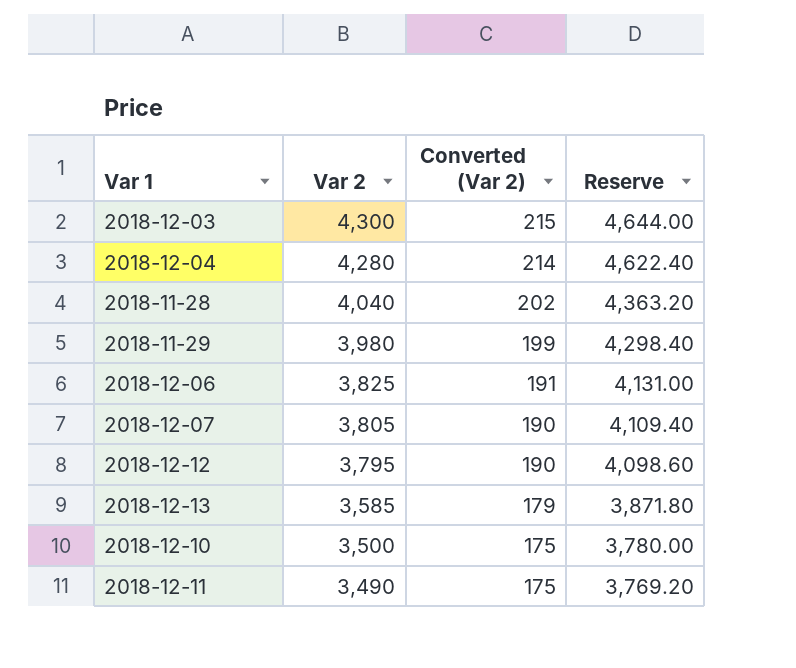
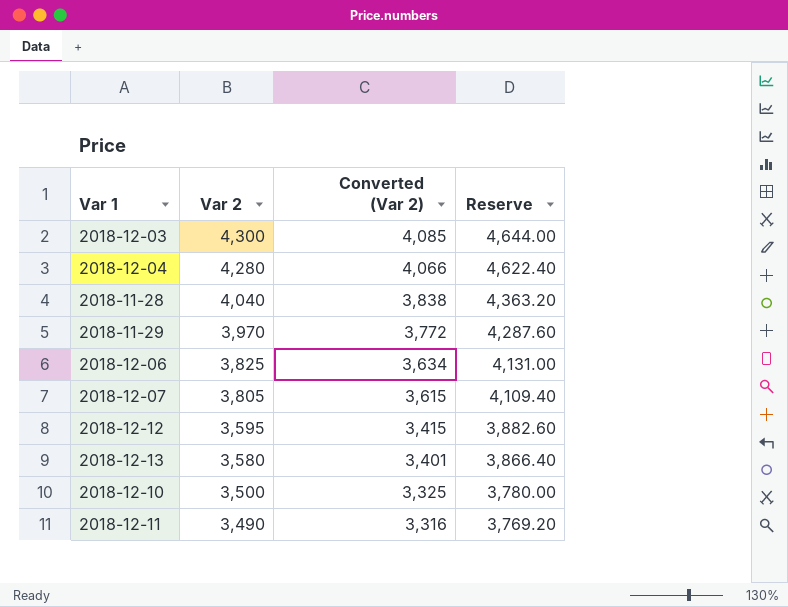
column Converted (Var 2) | formula: [Var 2] * 0.05 -> [Var 2] * 0.95
2018-11-29 | Var 2: 3,980 -> 3,970
2018-11-29 | Reserve: 4,298.40 -> 4,287.60
2018-12-12 | Var 2: 3,795 -> 3,595
2018-12-12 | Reserve: 4,098.60 -> 3,882.60
2018-12-13 | Var 2: 3,585 -> 3,580
2018-12-13 | Reserve: 3,871.80 -> 3,866.40

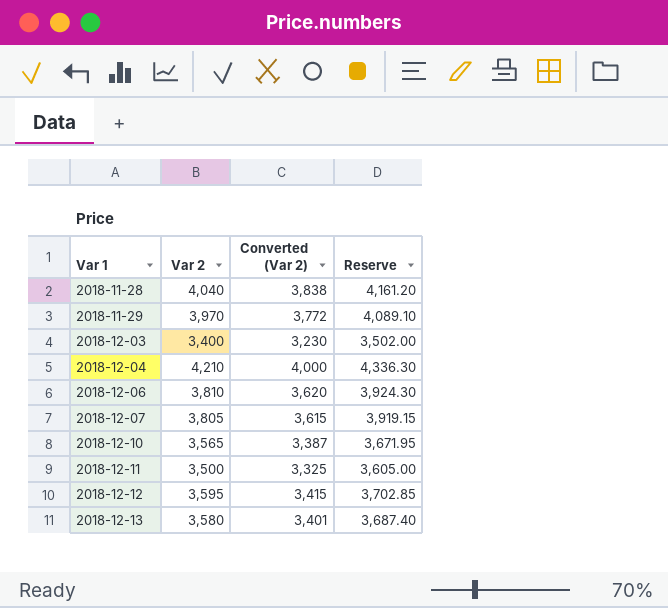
row order: Var 2 descending -> Var 1 ascending
column Reserve | formula: [Var 2] * 1.08 -> [Var 2] * 1.03
2018-12-03 | Var 2: 4,300 -> 3,400
2018-12-03 | Converted (Var 2): 4,085 -> 3,230
2018-12-04 | Var 2: 4,280 -> 4,210
2018-12-04 | Converted (Var 2): 4,066 -> 4,000
2018-12-06 | Var 2: 3,825 -> 3,810
2018-12-06 | Converted (Var 2): 3,634 -> 3,620
2018-12-10 | Var 2: 3,500 -> 3,565
2018-12-10 | Converted (Var 2): 3,325 -> 3,387
2018-12-11 | Var 2: 3,490 -> 3,500
2018-12-11 | Converted (Var 2): 3,316 -> 3,325

